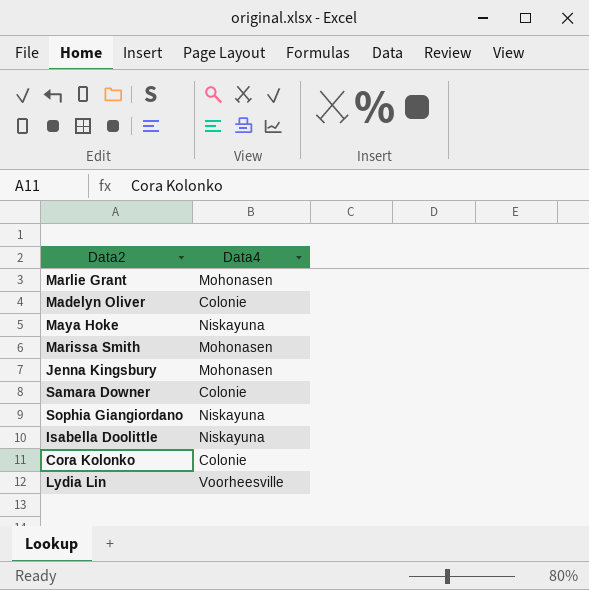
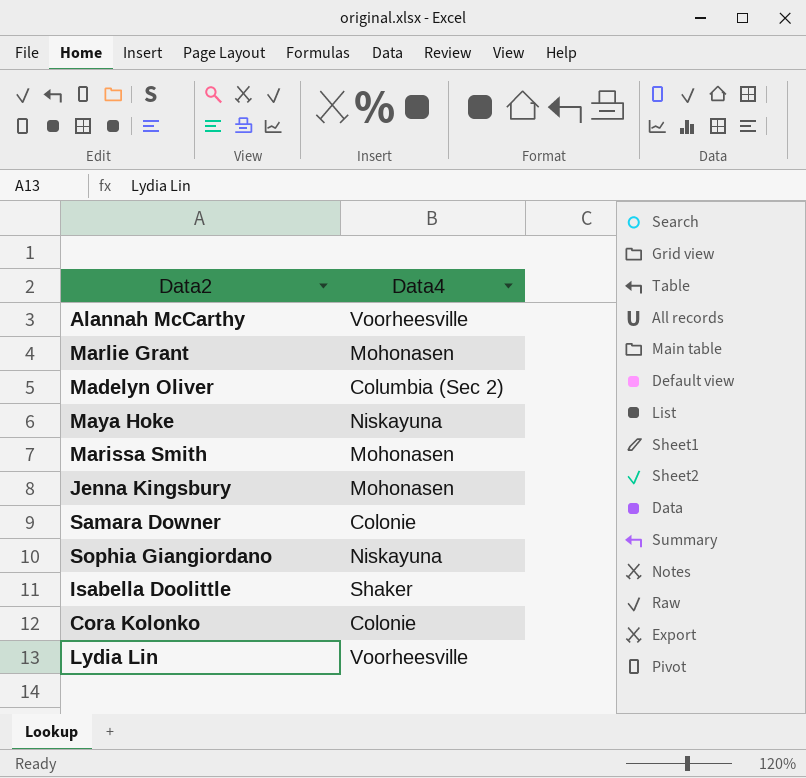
row Alannah McCarthy: none -> Voorheesville
Madelyn Oliver | Data4: Colonie -> Columbia (Sec 2)
Isabella Doolittle | Data4: Niskayuna -> Shaker

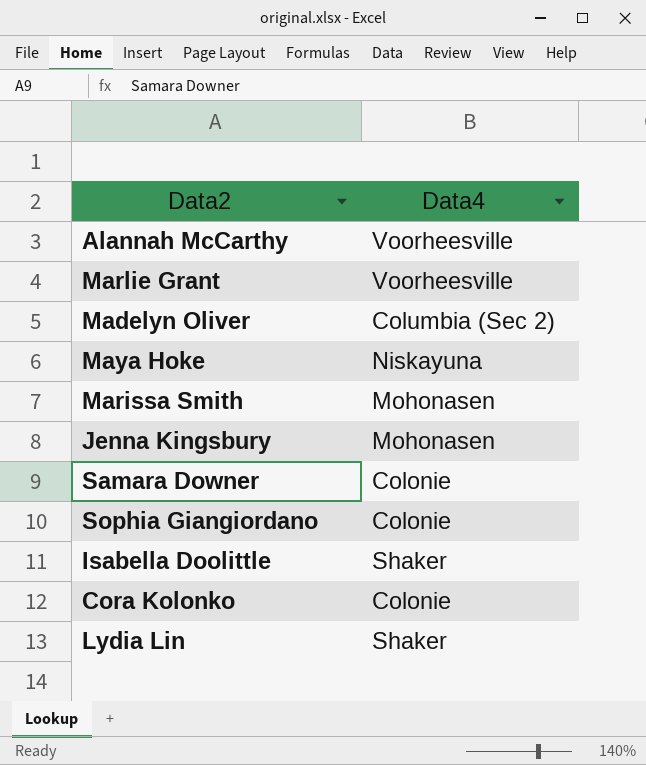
Marlie Grant | Data4: Mohonasen -> Voorheesville
Sophia Giangiordano | Data4: Niskayuna -> Colonie
Lydia Lin | Data4: Voorheesville -> Shaker

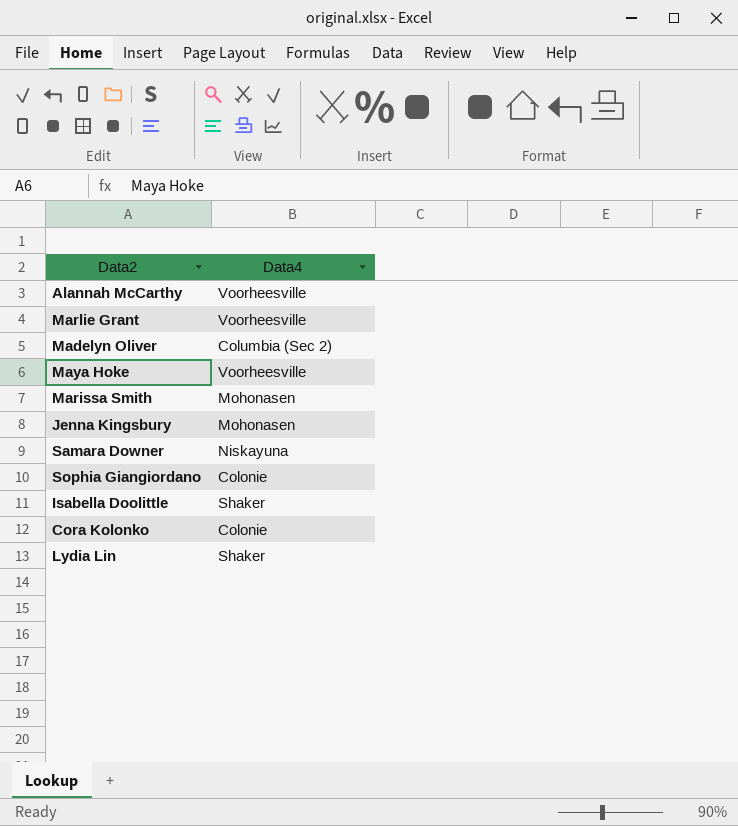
Maya Hoke | Data4: Niskayuna -> Voorheesville
Samara Downer | Data4: Colonie -> Niskayuna

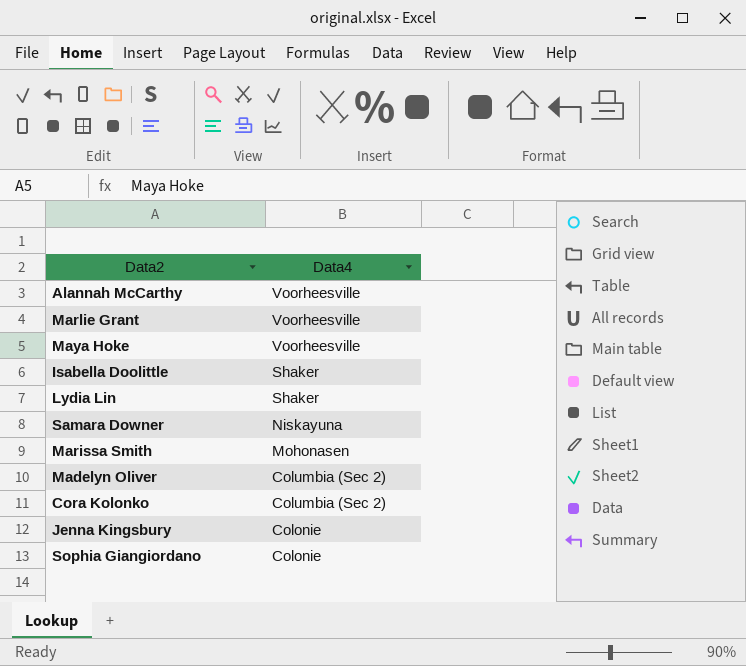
row order: none -> Data4 descending
Cora Kolonko | Data4: Colonie -> Columbia (Sec 2)
Jenna Kingsbury | Data4: Mohonasen -> Colonie

